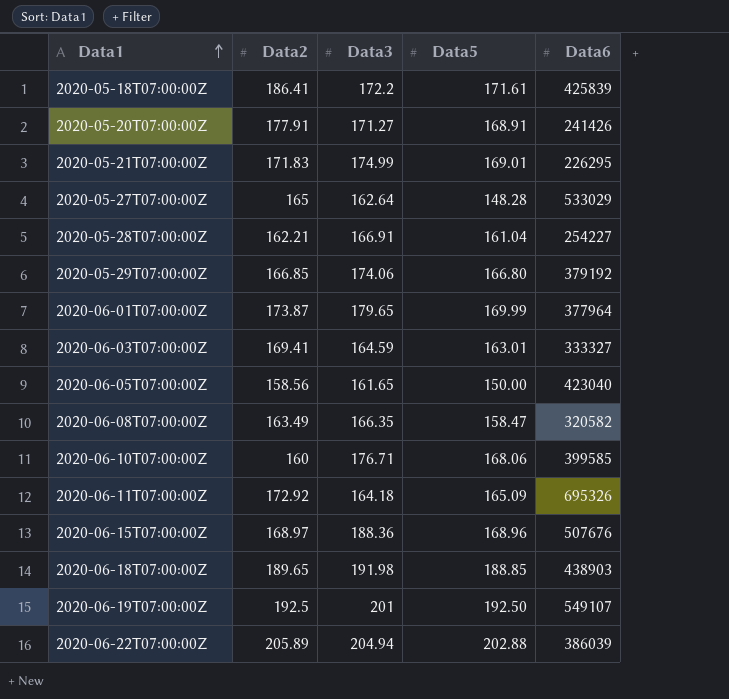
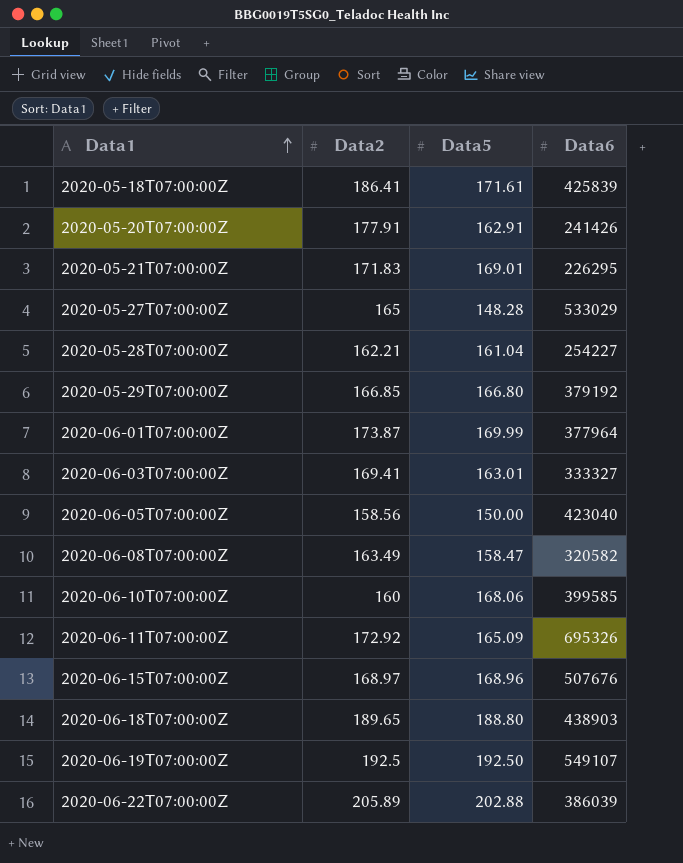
column Data3 | position: 3 -> none
2020-05-20T07:00:00Z | Data5: 168.91 -> 162.91
2020-06-18T07:00:00Z | Data5: 188.85 -> 188.80

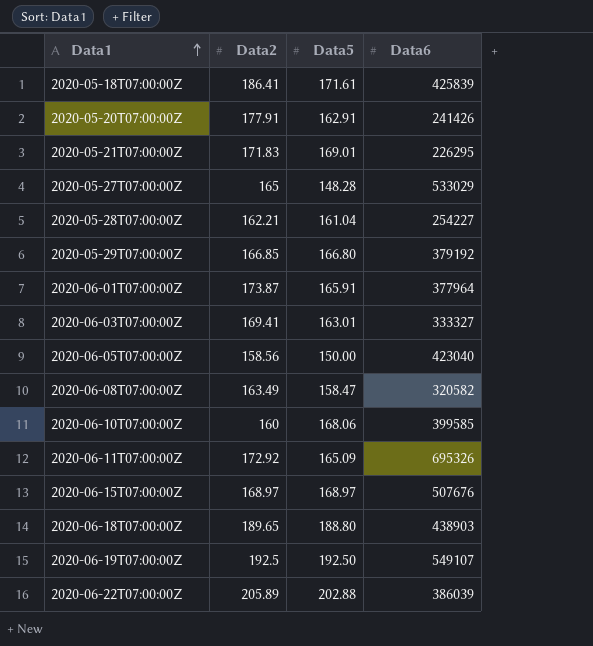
2020-06-01T07:00:00Z | Data5: 169.99 -> 165.91
2020-06-15T07:00:00Z | Data5: 168.96 -> 168.97

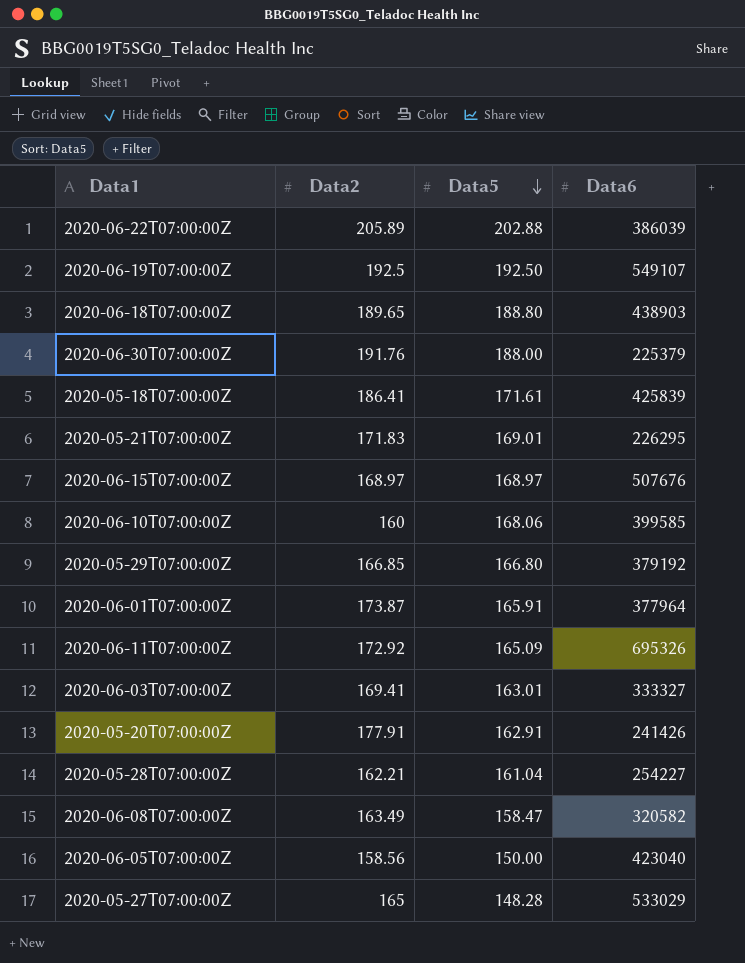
row order: Data1 ascending -> Data5 descending
row 2020-06-30T07:00:00Z: none -> 191.76 | 188.00 | 225379

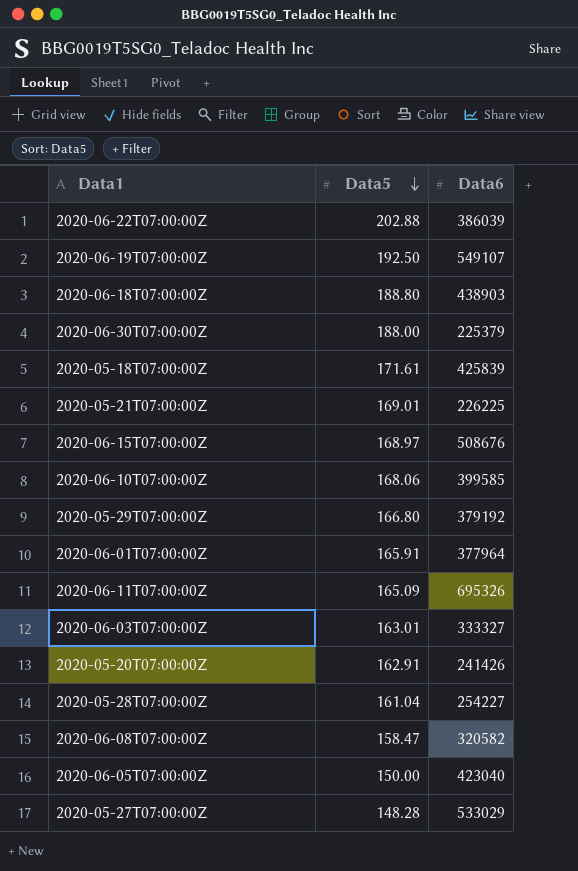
column Data2 | position: 2 -> none
2020-05-21T07:00:00Z | Data6: 226295 -> 226225
2020-06-15T07:00:00Z | Data6: 507676 -> 508676

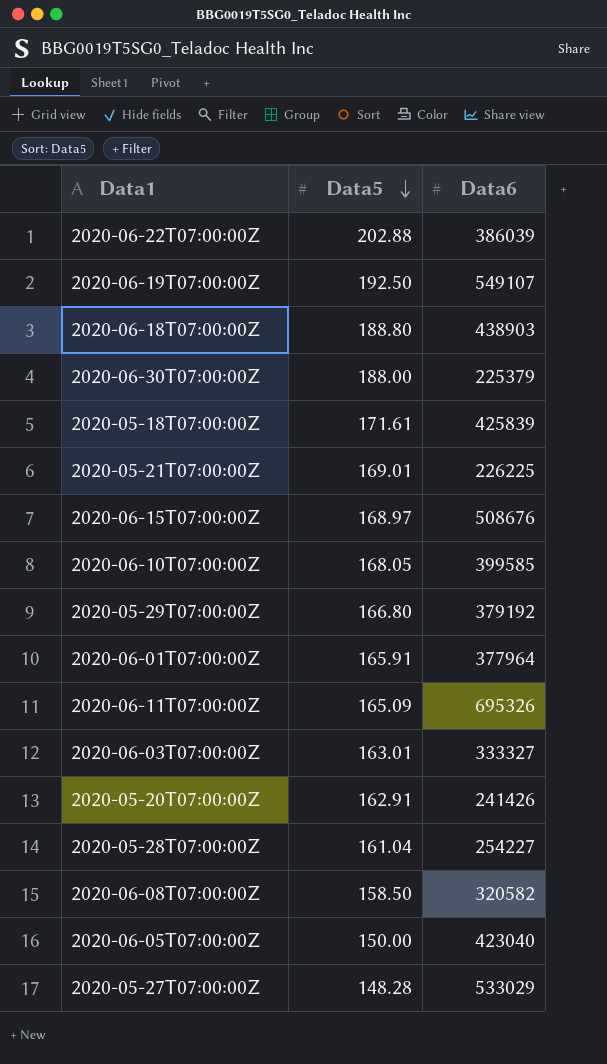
2020-06-10T07:00:00Z | Data5: 168.06 -> 168.05
2020-06-08T07:00:00Z | Data5: 158.47 -> 158.50

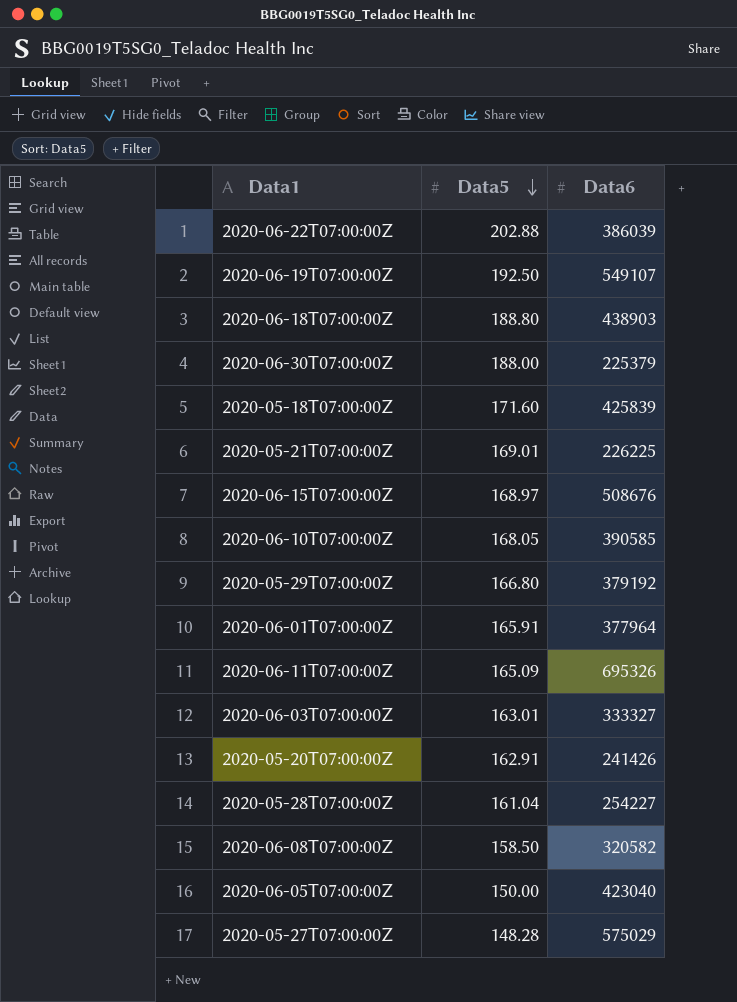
2020-05-18T07:00:00Z | Data5: 171.61 -> 171.60
2020-06-10T07:00:00Z | Data6: 399585 -> 390585
2020-05-27T07:00:00Z | Data6: 533029 -> 575029

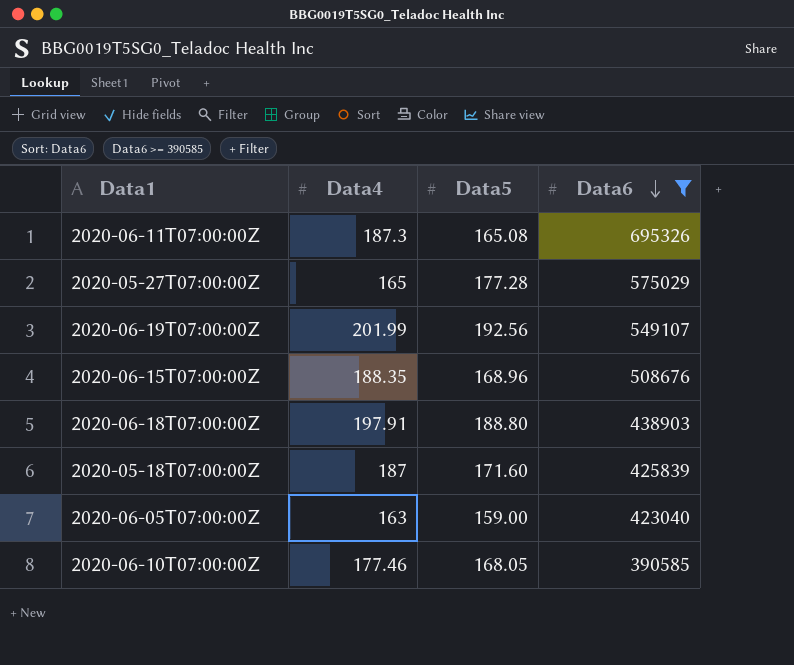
filter: none -> Data6 >= 390585
row order: Data5 descending -> Data6 descending
column Data4 | position: none -> 2
2020-06-11T07:00:00Z | Data5: 165.09 -> 165.08
2020-05-27T07:00:00Z | Data5: 148.28 -> 177.28
2020-06-19T07:00:00Z | Data5: 192.50 -> 192.56
2020-06-15T07:00:00Z | Data5: 168.97 -> 168.96
2020-06-05T07:00:00Z | Data5: 150.00 -> 159.00

